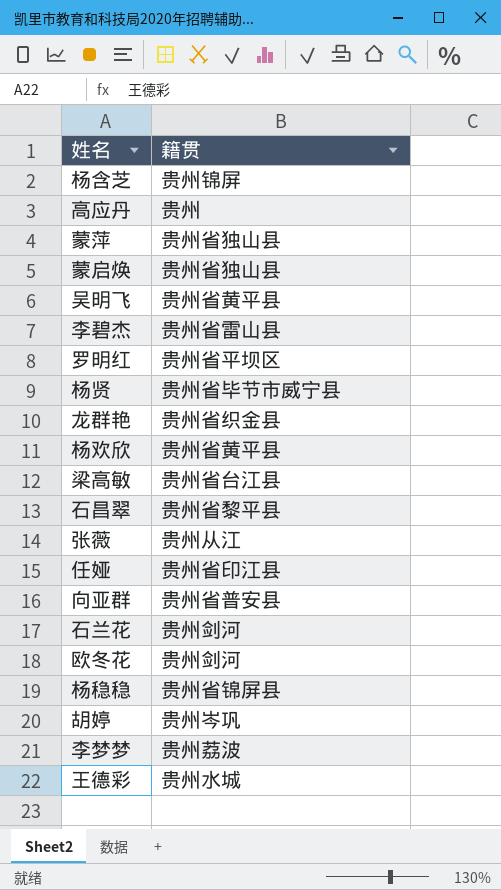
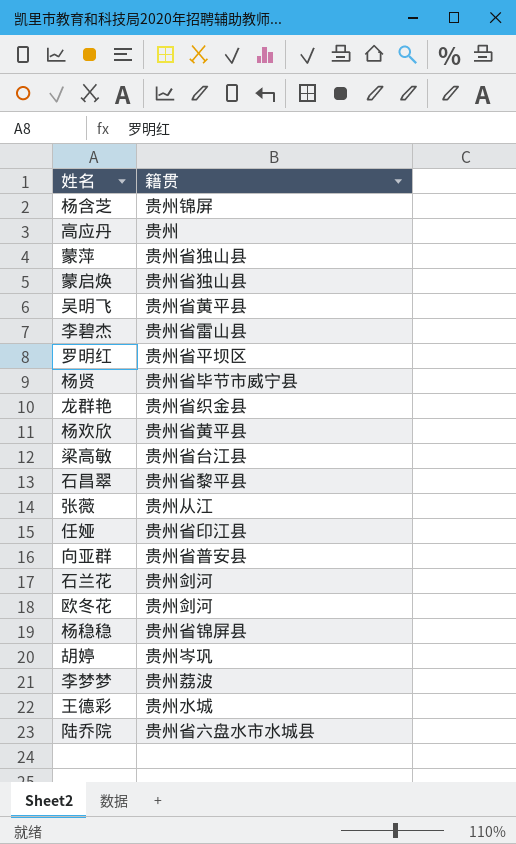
row 陆乔院: none -> 贵州省六盘水市水城县

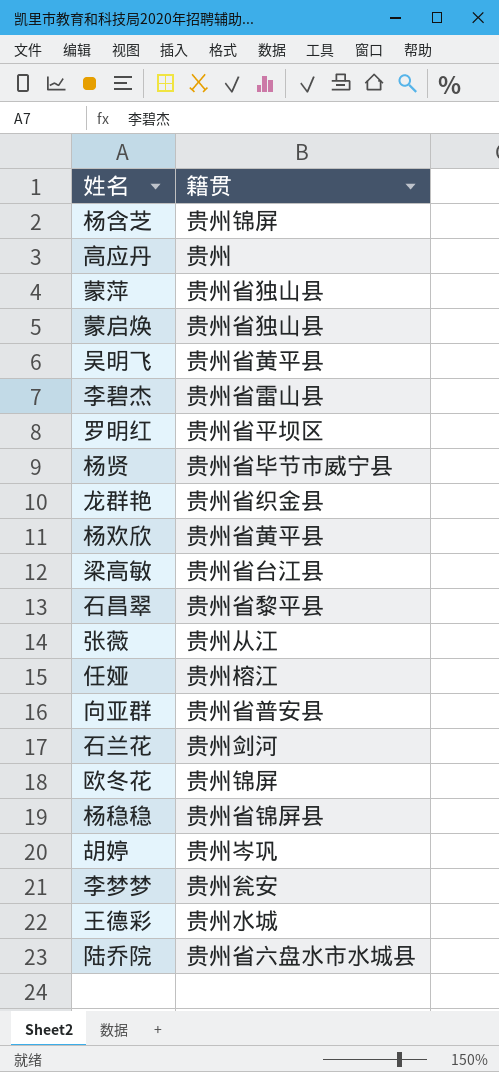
任娅 | 籍贯: 贵州省印江县 -> 贵州榕江
欧冬花 | 籍贯: 贵州剑河 -> 贵州锦屏
李梦梦 | 籍贯: 贵州荔波 -> 贵州瓮安

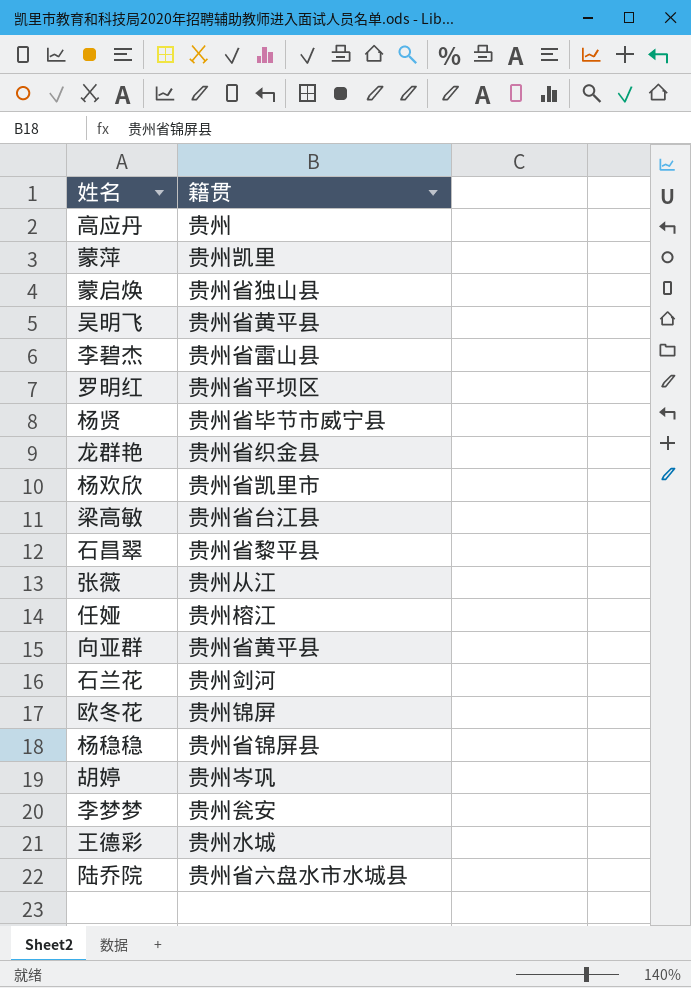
row 杨含芝: 贵州锦屏 -> none
蒙萍 | 籍贯: 贵州省独山县 -> 贵州凯里
杨欢欣 | 籍贯: 贵州省黄平县 -> 贵州省凯里市
向亚群 | 籍贯: 贵州省普安县 -> 贵州省黄平县

